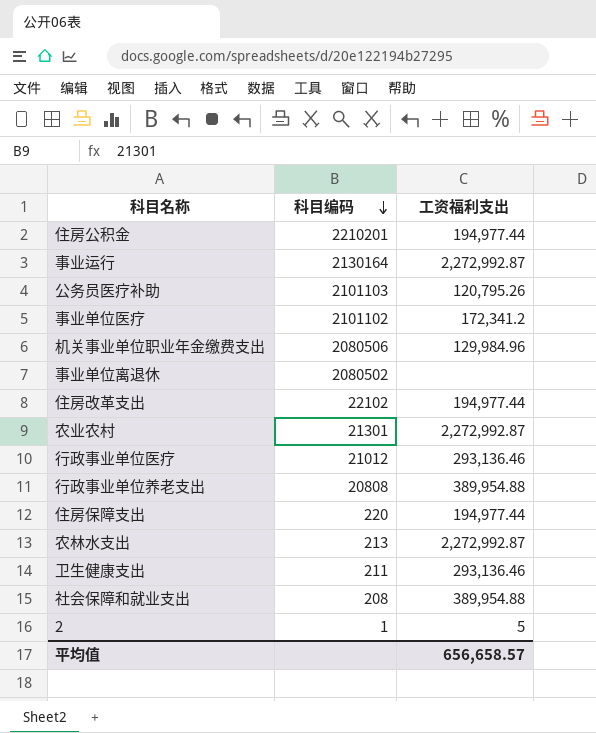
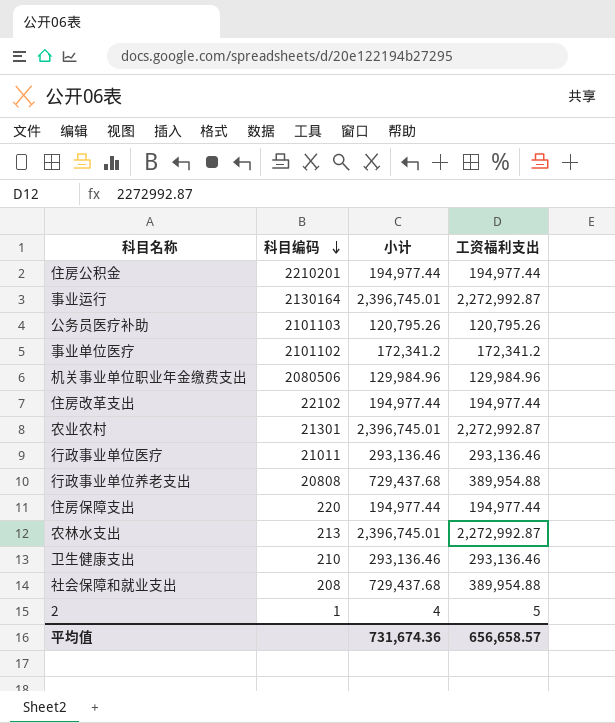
column 小计 | position: none -> 3
row 事业单位离退休: 2080502 | none -> none
行政事业单位医疗 | 科目编码: 21012 -> 21011
卫生健康支出 | 科目编码: 211 -> 210

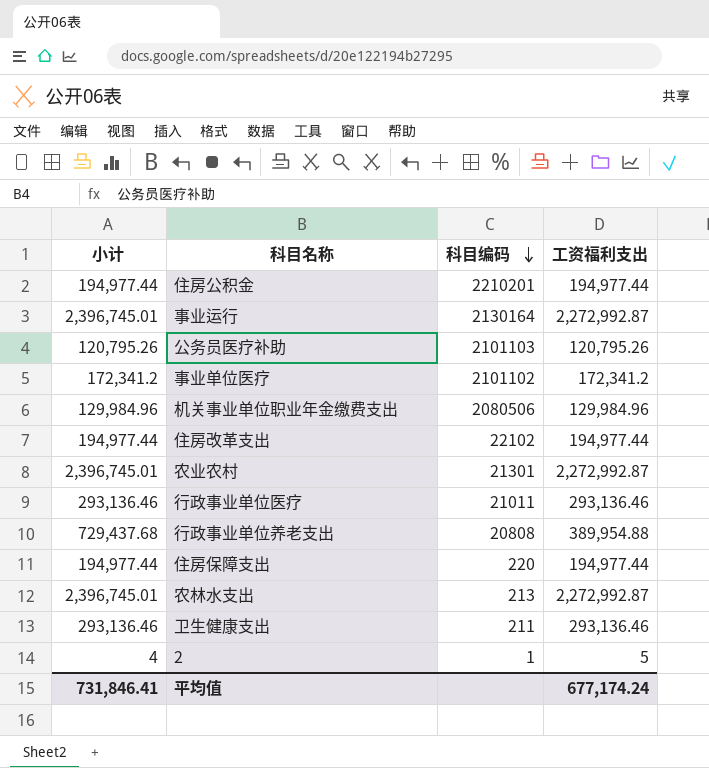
column 小计 | position: 3 -> 1
row 社会保障和就业支出: 208 | 729,437.68 | 389,954.88 -> none
卫生健康支出 | 科目编码: 210 -> 211
平均值 | 小计: 731,674.36 -> 731,846.41
平均值 | 工资福利支出: 656,658.57 -> 677,174.24

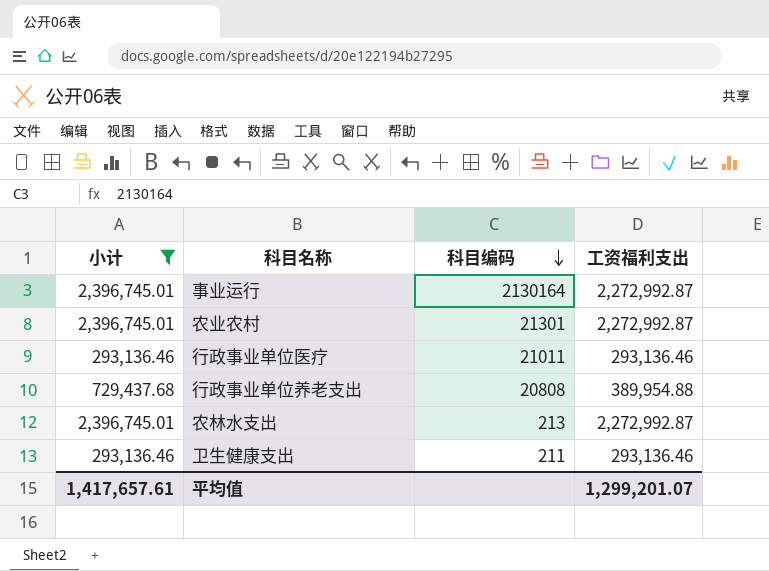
filter: none -> 小计 >= 293,136.46
平均值 | 小计: 731,846.41 -> 1,417,657.61
平均值 | 工资福利支出: 677,174.24 -> 1,299,201.07

